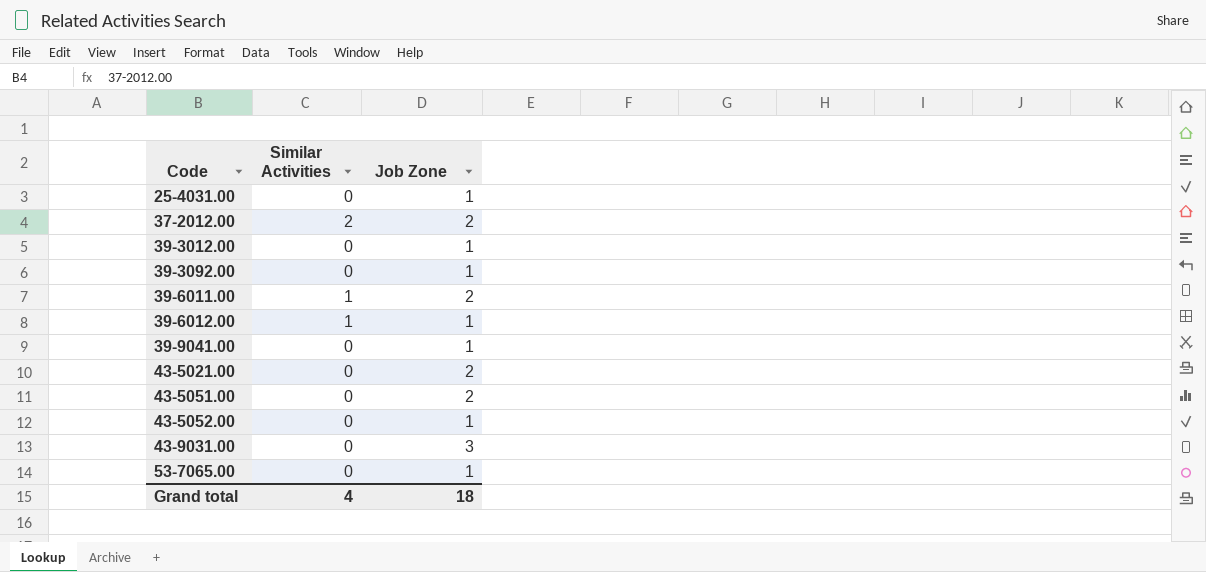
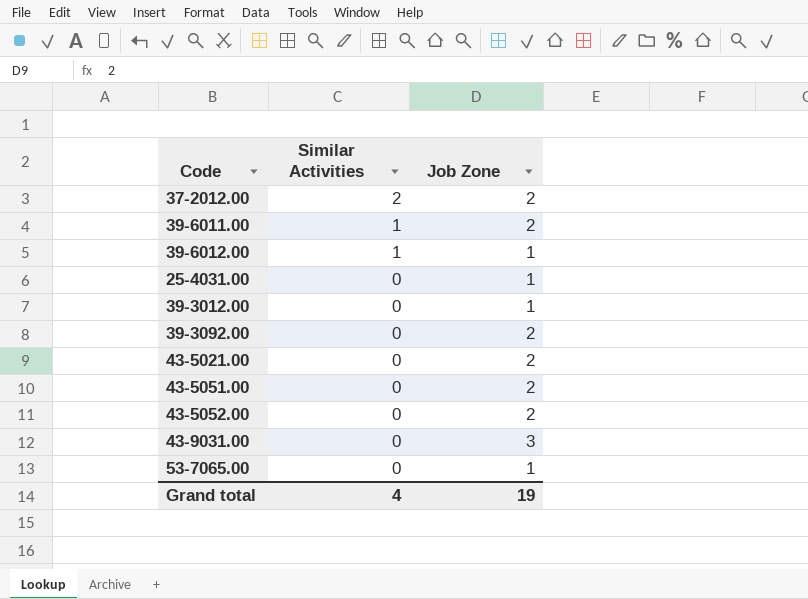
row order: Code ascending -> Similar Activities descending
row 39-9041.00: 0 | 1 -> none
39-3092.00 | Job Zone: 1 -> 2
43-5052.00 | Job Zone: 1 -> 2
Grand total | Job Zone: 18 -> 19

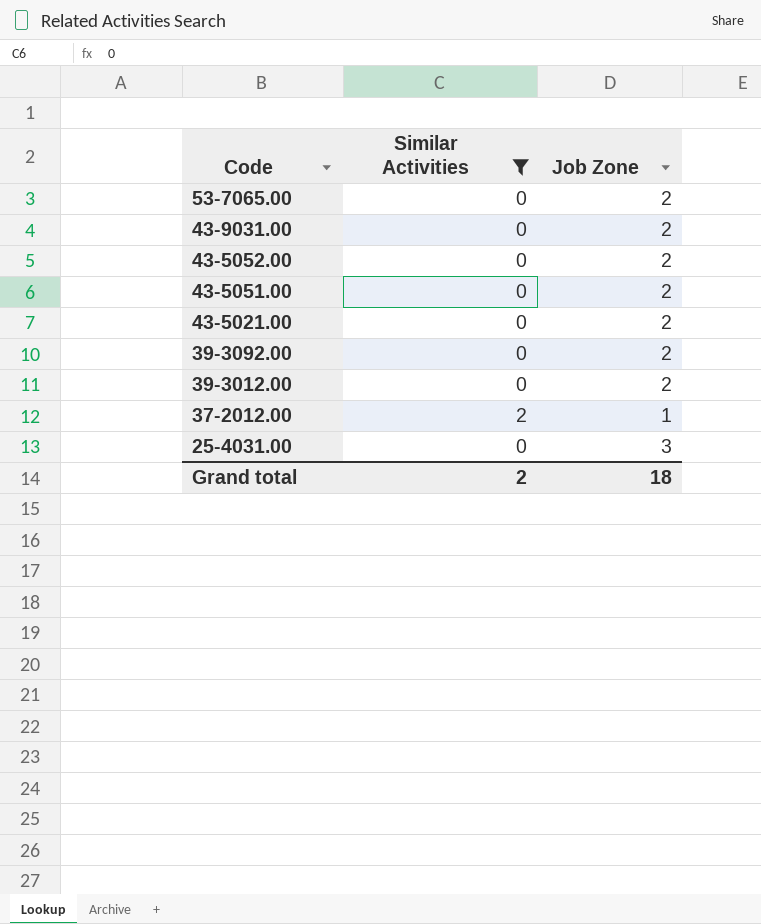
filter: none -> Similar Activities != 1
row order: Similar Activities descending -> Code descending
53-7065.00 | Job Zone: 1 -> 2
43-9031.00 | Job Zone: 3 -> 2
39-3012.00 | Job Zone: 1 -> 2
37-2012.00 | Job Zone: 2 -> 1
25-4031.00 | Job Zone: 1 -> 3
Grand total | Similar Activities: 4 -> 2
Grand total | Job Zone: 19 -> 18

